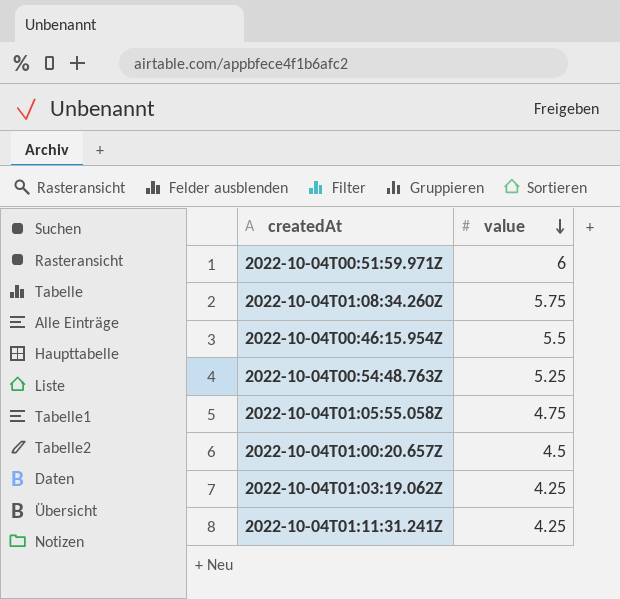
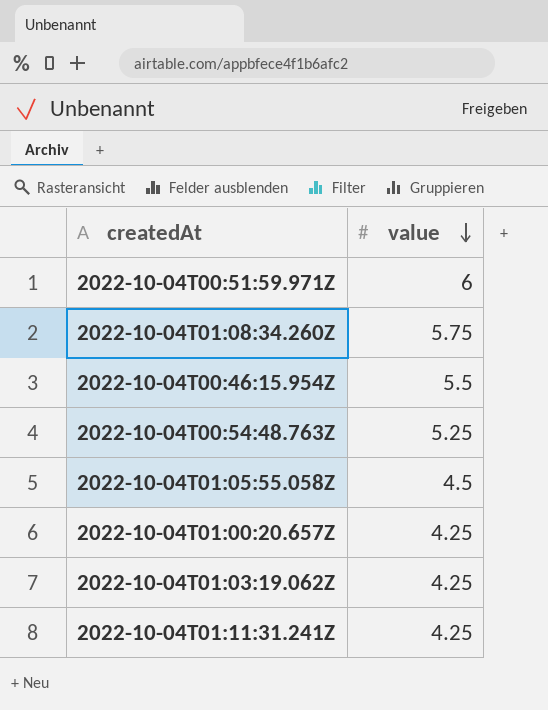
2022-10-04T01:05:55.058Z | value: 4.75 -> 4.5
2022-10-04T01:00:20.657Z | value: 4.5 -> 4.25

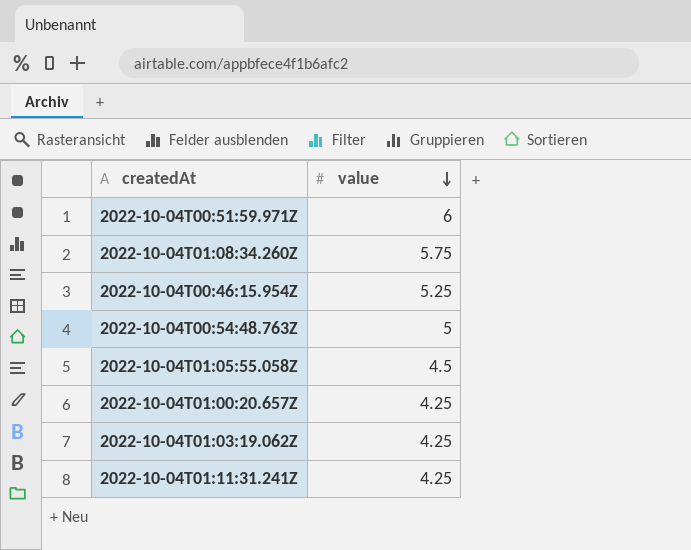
2022-10-04T00:46:15.954Z | value: 5.5 -> 5.25
2022-10-04T00:54:48.763Z | value: 5.25 -> 5

